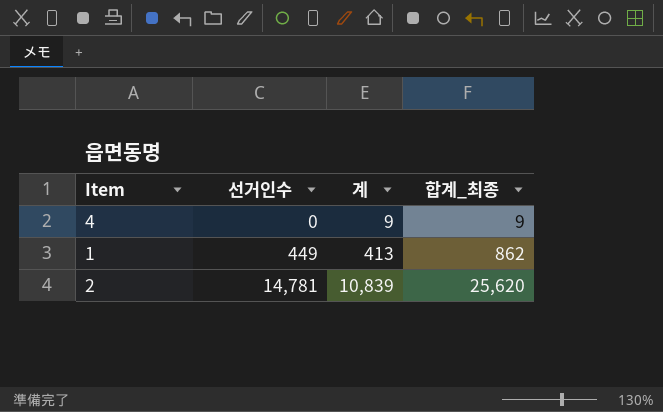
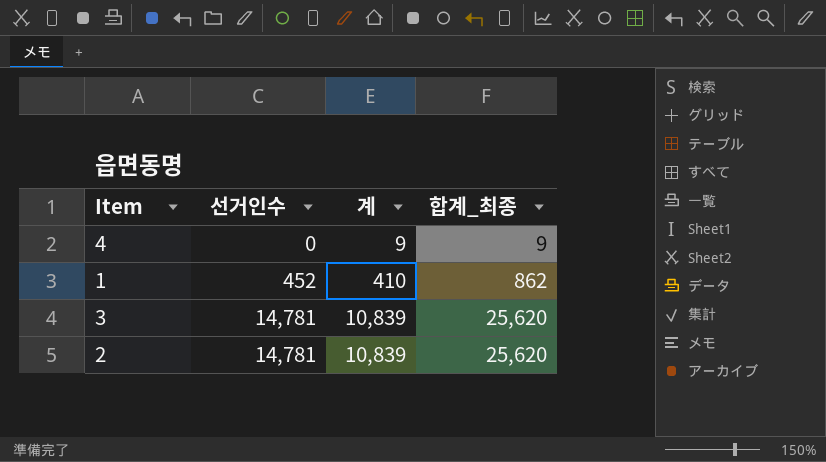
1 | 선거인수: 449 -> 452
1 | 계: 413 -> 410
row 3: none -> 14,781 | 10,839 | 25,620

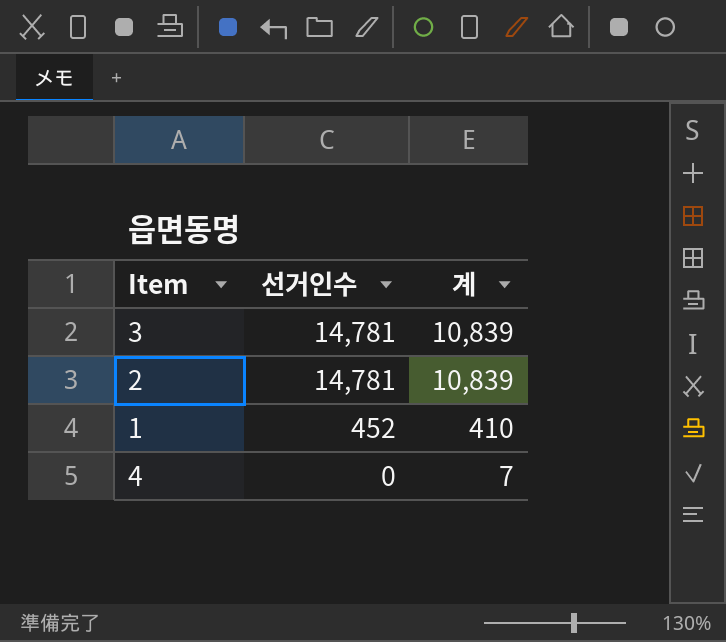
row order: 선거인수 ascending -> 선거인수 descending
column 합계_최종 | formula: [선거인수] + [계] -> none
4 | 계: 9 -> 7

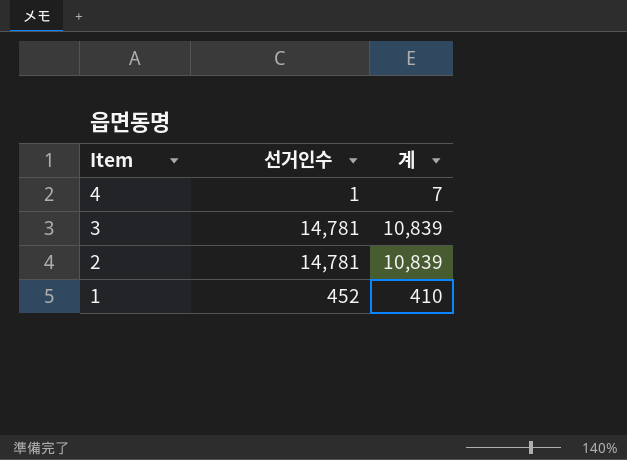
row order: 선거인수 descending -> Item descending
4 | 선거인수: 0 -> 1

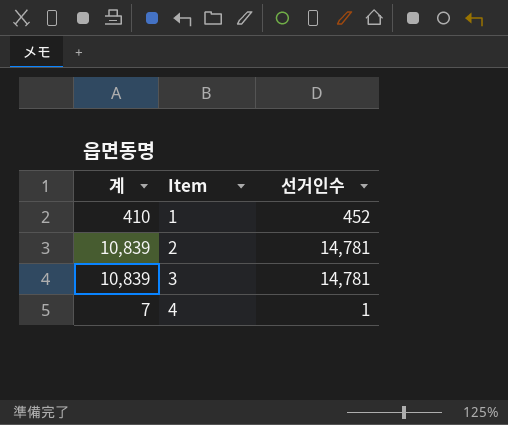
row order: Item descending -> Item ascending
column 계 | position: 3 -> 1

